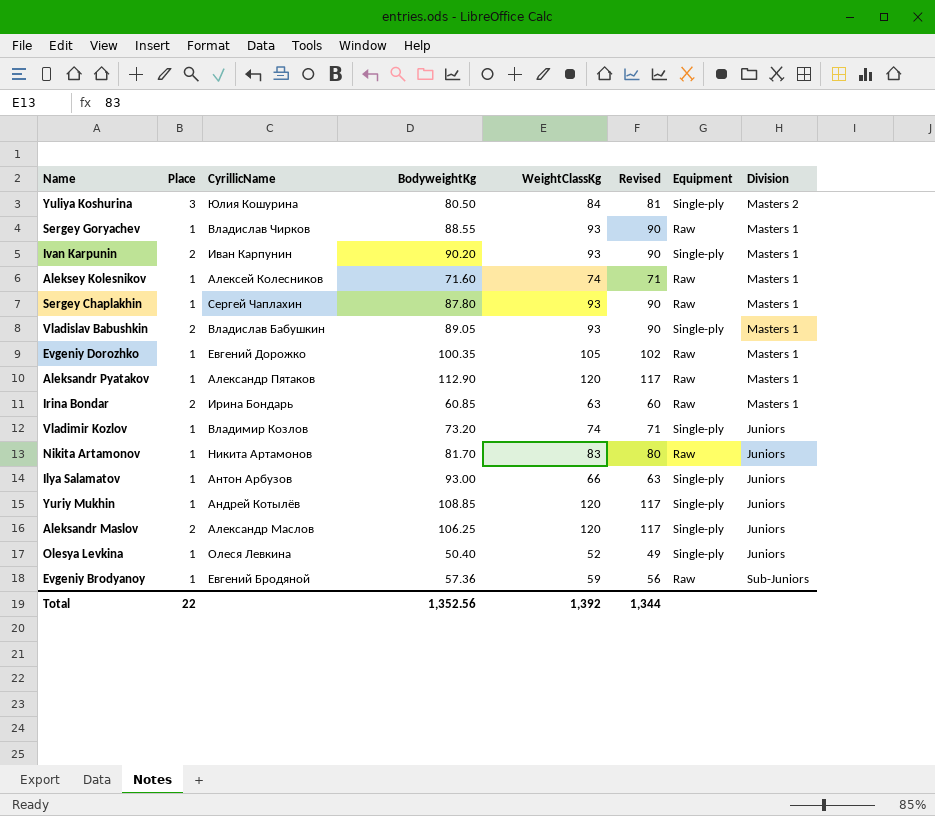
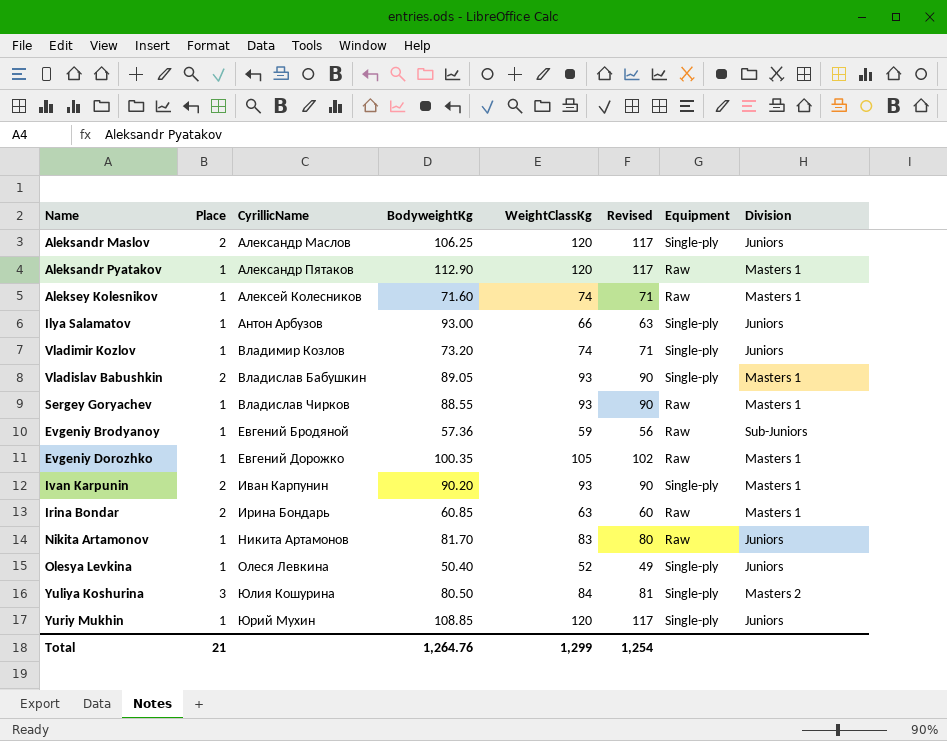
row order: none -> CyrillicName ascending
row Sergey Chaplakhin: 1 | Сергей Чаплахин | 87.80 | 93 | 90 | Raw | Masters 1 -> none
Yuriy Mukhin | CyrillicName: Андрей Котылёв -> Юрий Мухин
Total | Place: 22 -> 21
Total | BodyweightKg: 1,352.56 -> 1,264.76
Total | WeightClassKg: 1,392 -> 1,299
Total | Revised: 1,344 -> 1,254

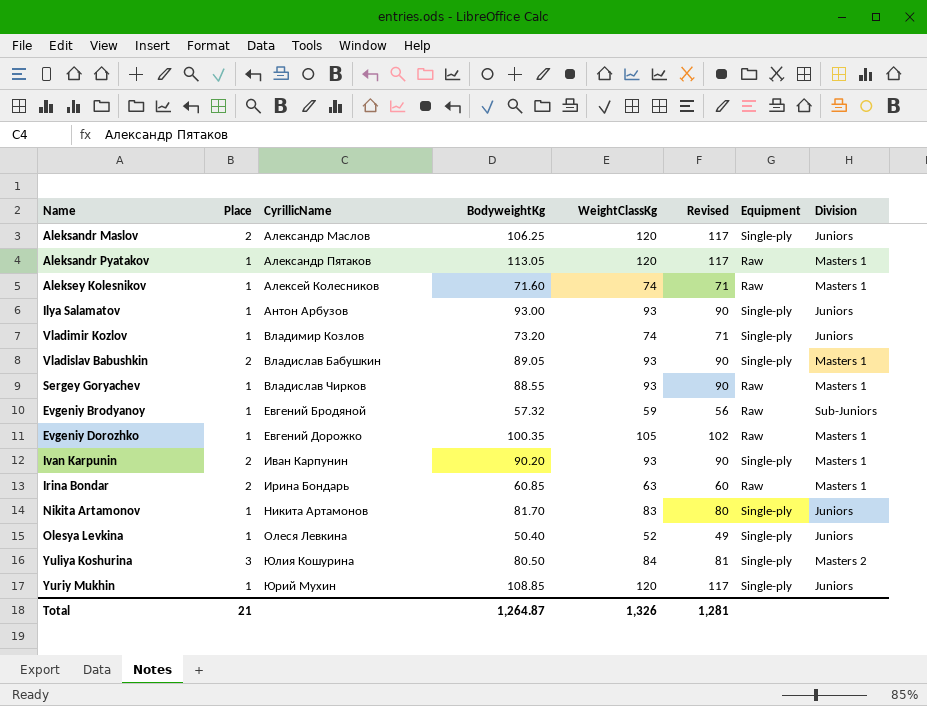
Aleksandr Pyatakov | BodyweightKg: 112.90 -> 113.05
Ilya Salamatov | WeightClassKg: 66 -> 93
Ilya Salamatov | Revised: 63 -> 90
Evgeniy Brodyanoy | BodyweightKg: 57.36 -> 57.32
Nikita Artamonov | Equipment: Raw -> Single-ply
Total | BodyweightKg: 1,264.76 -> 1,264.87
Total | WeightClassKg: 1,299 -> 1,326
Total | Revised: 1,254 -> 1,281

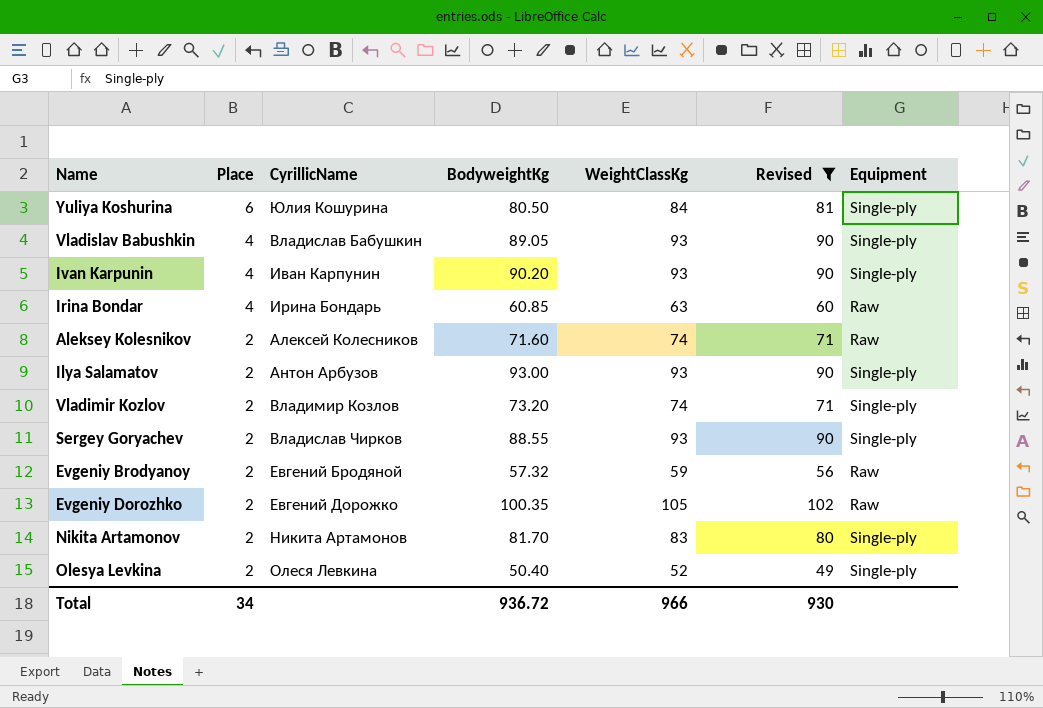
filter: none -> Revised != 117
row order: CyrillicName ascending -> Place descending
column Division | position: 8 -> none
Yuliya Koshurina | Place: 3 -> 6
Vladislav Babushkin | Place: 2 -> 4
Ivan Karpunin | Place: 2 -> 4
Irina Bondar | Place: 2 -> 4
Aleksey Kolesnikov | Place: 1 -> 2
Ilya Salamatov | Place: 1 -> 2
Vladimir Kozlov | Place: 1 -> 2
Sergey Goryachev | Place: 1 -> 2
Sergey Goryachev | Equipment: Raw -> Single-ply
Evgeniy Brodyanoy | Place: 1 -> 2
Evgeniy Dorozhko | Place: 1 -> 2
Nikita Artamonov | Place: 1 -> 2
Olesya Levkina | Place: 1 -> 2
Total | Place: 21 -> 34
Total | BodyweightKg: 1,264.87 -> 936.72
Total | WeightClassKg: 1,326 -> 966
Total | Revised: 1,281 -> 930

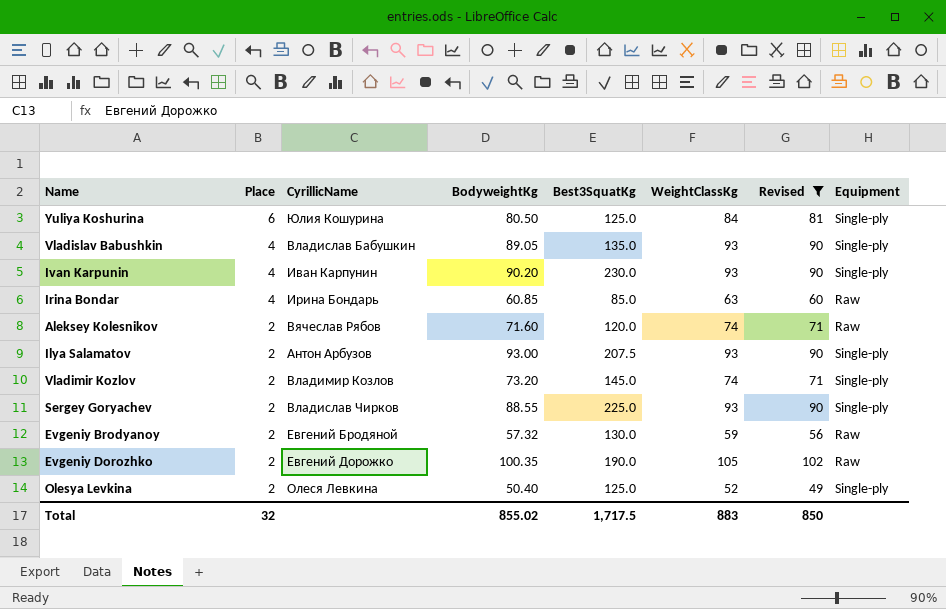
column Best3SquatKg | position: none -> 5
row Nikita Artamonov: 2 | Никита Артамонов | 81.70 | 83 | 80 | Single-ply -> none
Aleksey Kolesnikov | CyrillicName: Алексей Колесников -> Вячеслав Рябов
Total | Place: 34 -> 32
Total | BodyweightKg: 936.72 -> 855.02
Total | WeightClassKg: 966 -> 883
Total | Revised: 930 -> 850

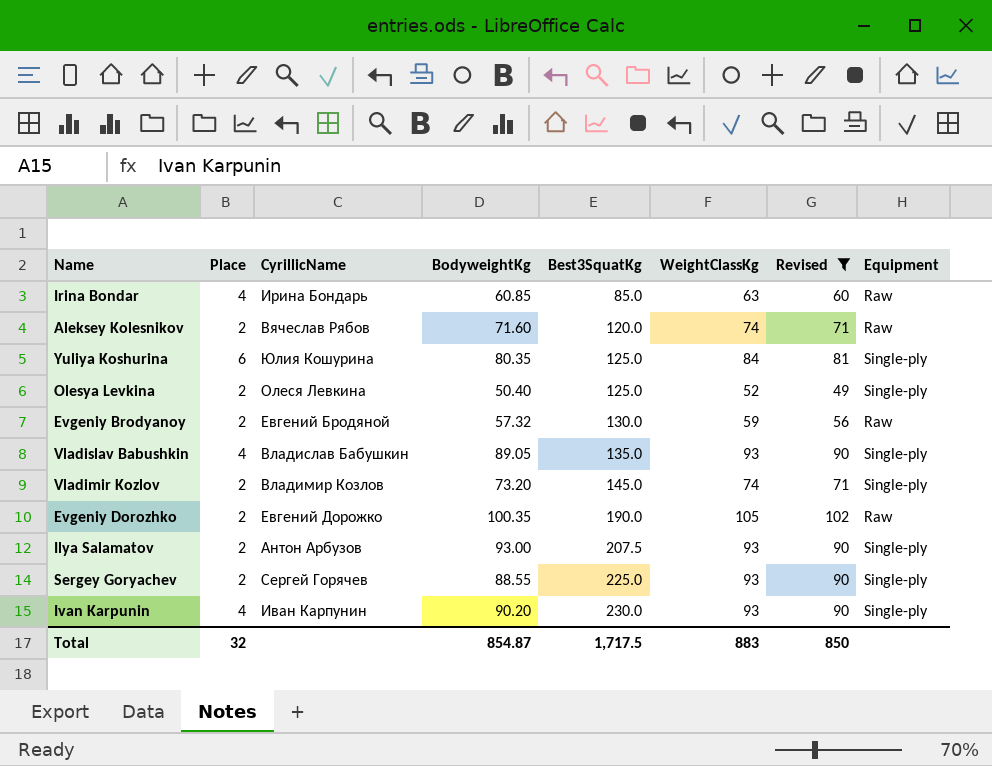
row order: Place descending -> Best3SquatKg ascending
Yuliya Koshurina | BodyweightKg: 80.50 -> 80.35
Sergey Goryachev | CyrillicName: Владислав Чирков -> Сергей Горячев
Total | BodyweightKg: 855.02 -> 854.87

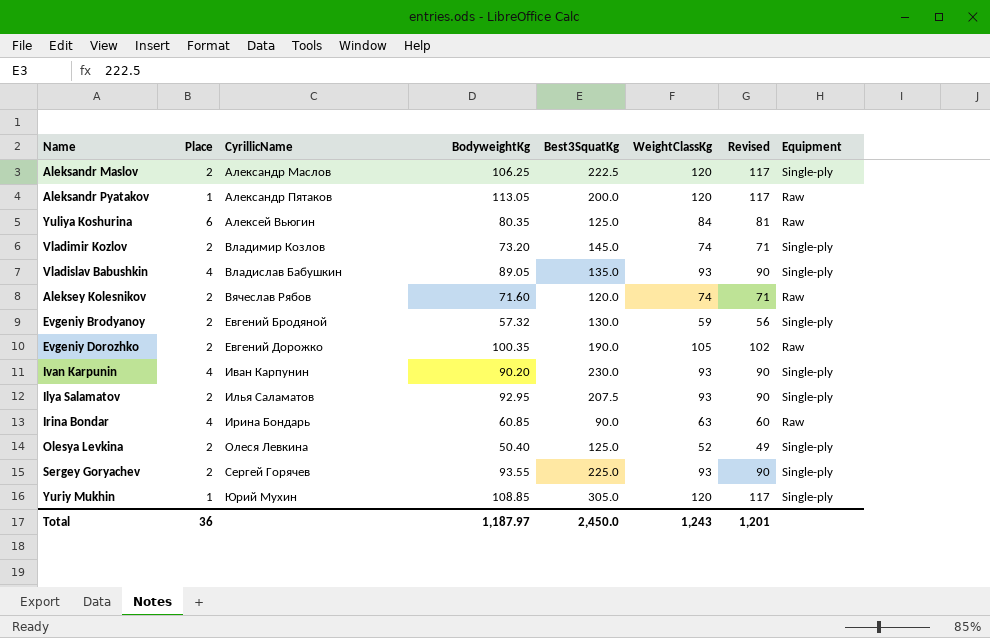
filter: Revised != 117 -> none
row order: Best3SquatKg ascending -> CyrillicName ascending
Yuliya Koshurina | CyrillicName: Юлия Кошурина -> Алексей Вьюгин
Yuliya Koshurina | Equipment: Single-ply -> Raw
Evgeniy Brodyanoy | Equipment: Raw -> Single-ply
Ilya Salamatov | CyrillicName: Антон Арбузов -> Илья Саламатов
Ilya Salamatov | BodyweightKg: 93.00 -> 92.95
Irina Bondar | Best3SquatKg: 85.0 -> 90.0
Sergey Goryachev | BodyweightKg: 88.55 -> 93.55
Total | Place: 32 -> 36
Total | BodyweightKg: 854.87 -> 1,187.97
Total | Best3SquatKg: 1,717.5 -> 2,450.0
Total | WeightClassKg: 883 -> 1,243
Total | Revised: 850 -> 1,201

